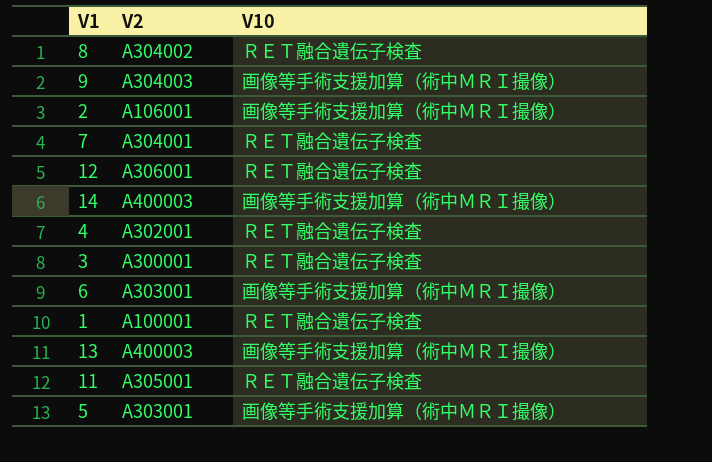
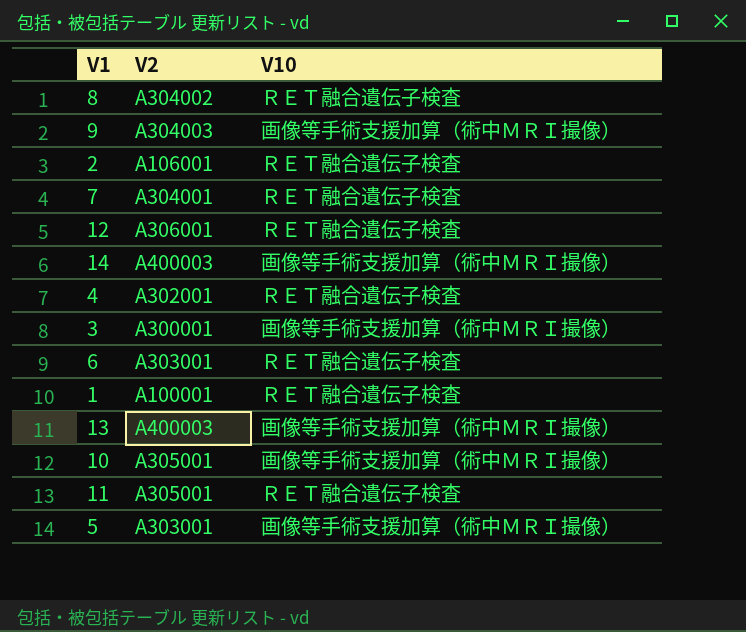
2 | V10: 画像等手術支援加算（術中ＭＲＩ撮像） -> ＲＥＴ融合遺伝子検査
3 | V10: ＲＥＴ融合遺伝子検査 -> 画像等手術支援加算（術中ＭＲＩ撮像）
6 | V10: 画像等手術支援加算（術中ＭＲＩ撮像） -> ＲＥＴ融合遺伝子検査
row 10: none -> A305001 | 画像等手術支援加算（術中ＭＲＩ撮像）

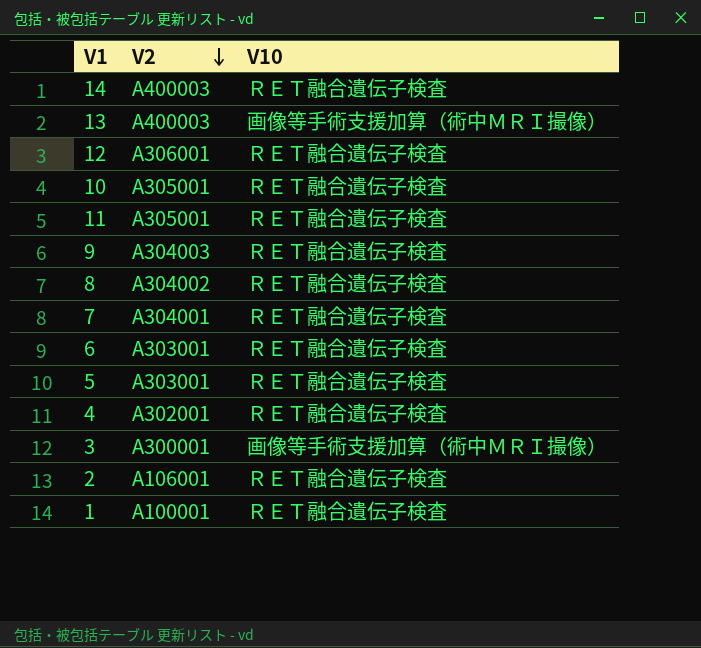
row order: none -> V2 descending
14 | V10: 画像等手術支援加算（術中ＭＲＩ撮像） -> ＲＥＴ融合遺伝子検査
10 | V10: 画像等手術支援加算（術中ＭＲＩ撮像） -> ＲＥＴ融合遺伝子検査
9 | V10: 画像等手術支援加算（術中ＭＲＩ撮像） -> ＲＥＴ融合遺伝子検査
5 | V10: 画像等手術支援加算（術中ＭＲＩ撮像） -> ＲＥＴ融合遺伝子検査

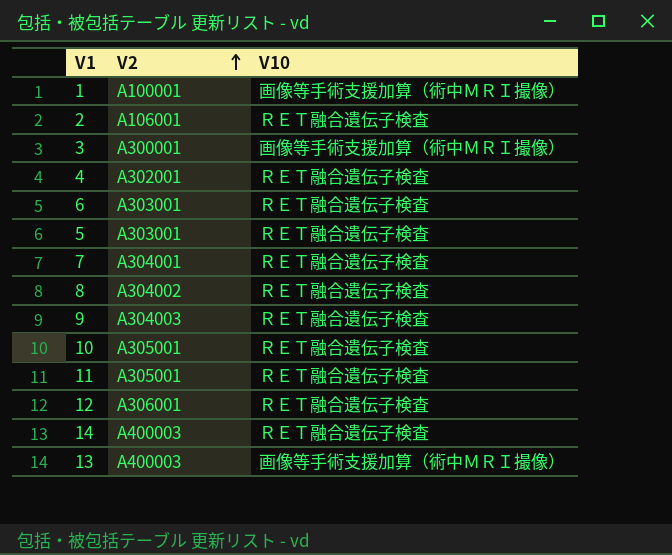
row order: V2 descending -> V2 ascending
1 | V10: ＲＥＴ融合遺伝子検査 -> 画像等手術支援加算（術中ＭＲＩ撮像）

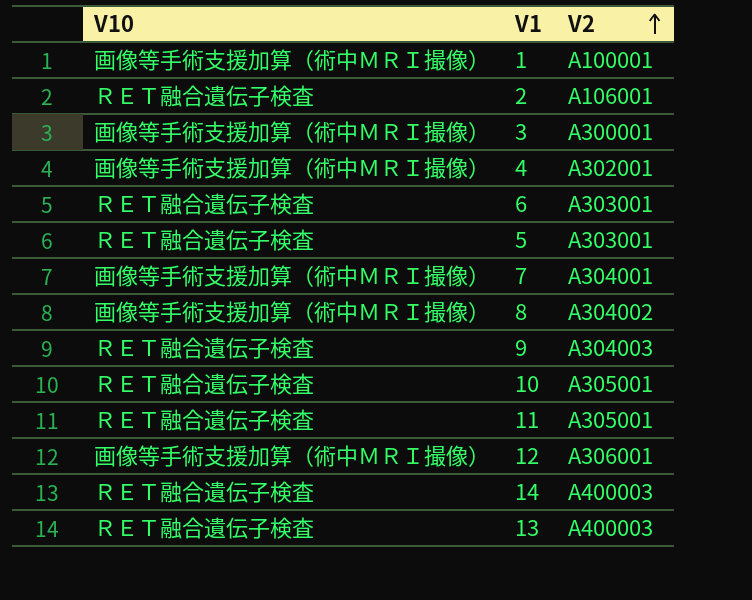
column V10 | position: 3 -> 1
4 | V10: ＲＥＴ融合遺伝子検査 -> 画像等手術支援加算（術中ＭＲＩ撮像）
7 | V10: ＲＥＴ融合遺伝子検査 -> 画像等手術支援加算（術中ＭＲＩ撮像）
8 | V10: ＲＥＴ融合遺伝子検査 -> 画像等手術支援加算（術中ＭＲＩ撮像）
12 | V10: ＲＥＴ融合遺伝子検査 -> 画像等手術支援加算（術中ＭＲＩ撮像）
13 | V10: 画像等手術支援加算（術中ＭＲＩ撮像） -> ＲＥＴ融合遺伝子検査

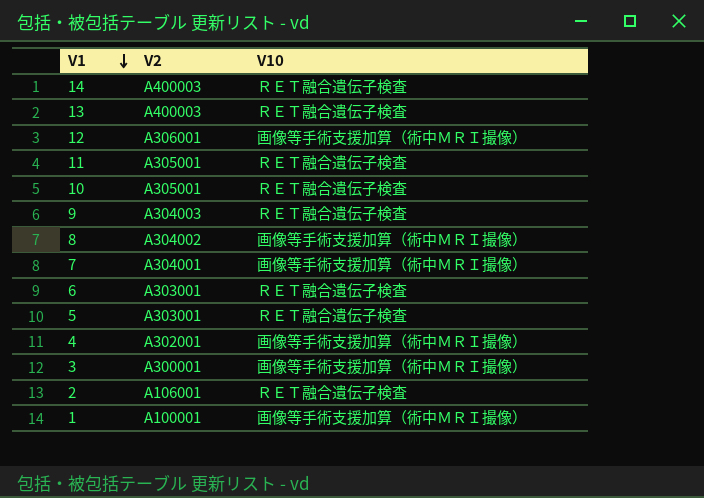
row order: V2 ascending -> V1 descending
column V10 | position: 1 -> 3

